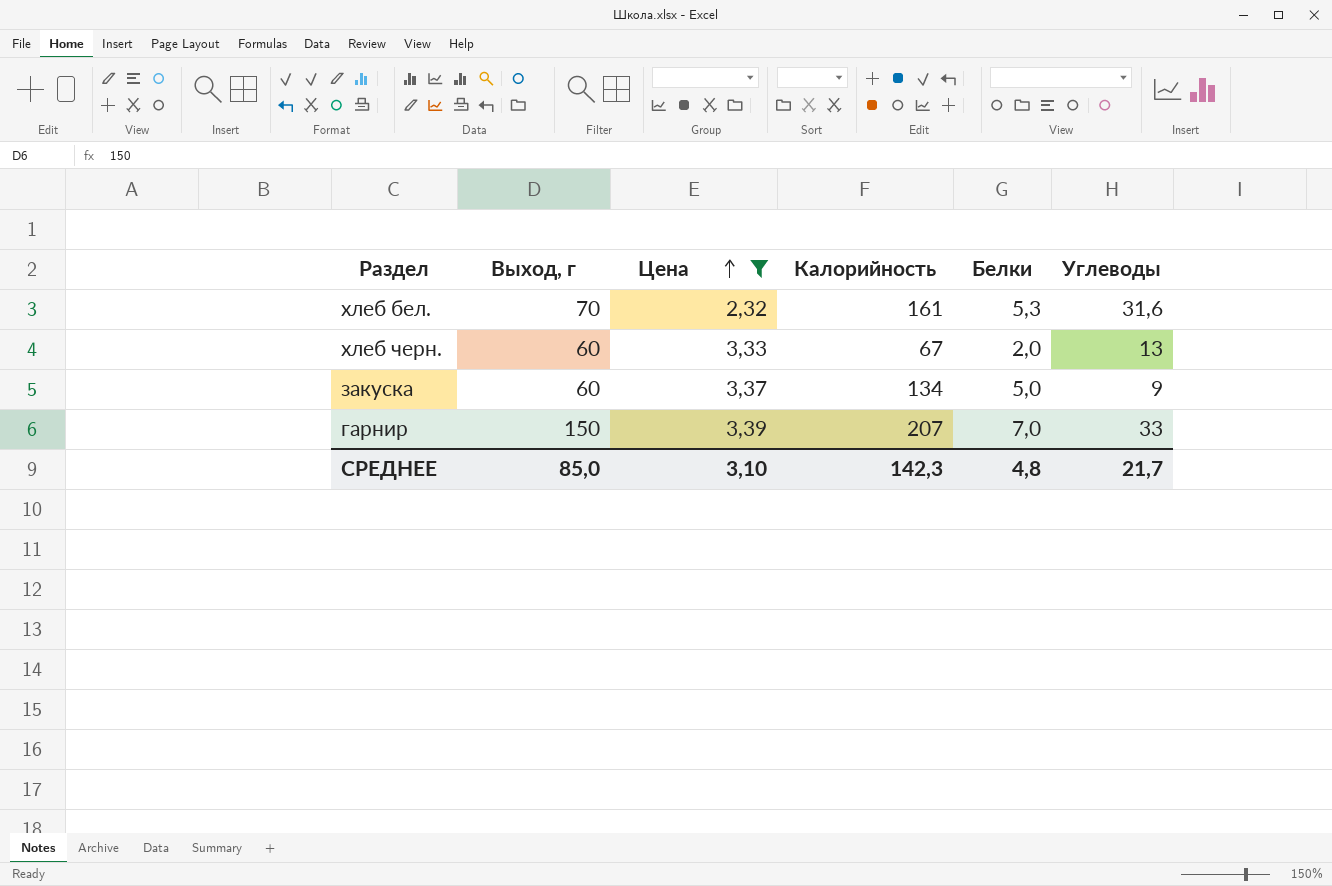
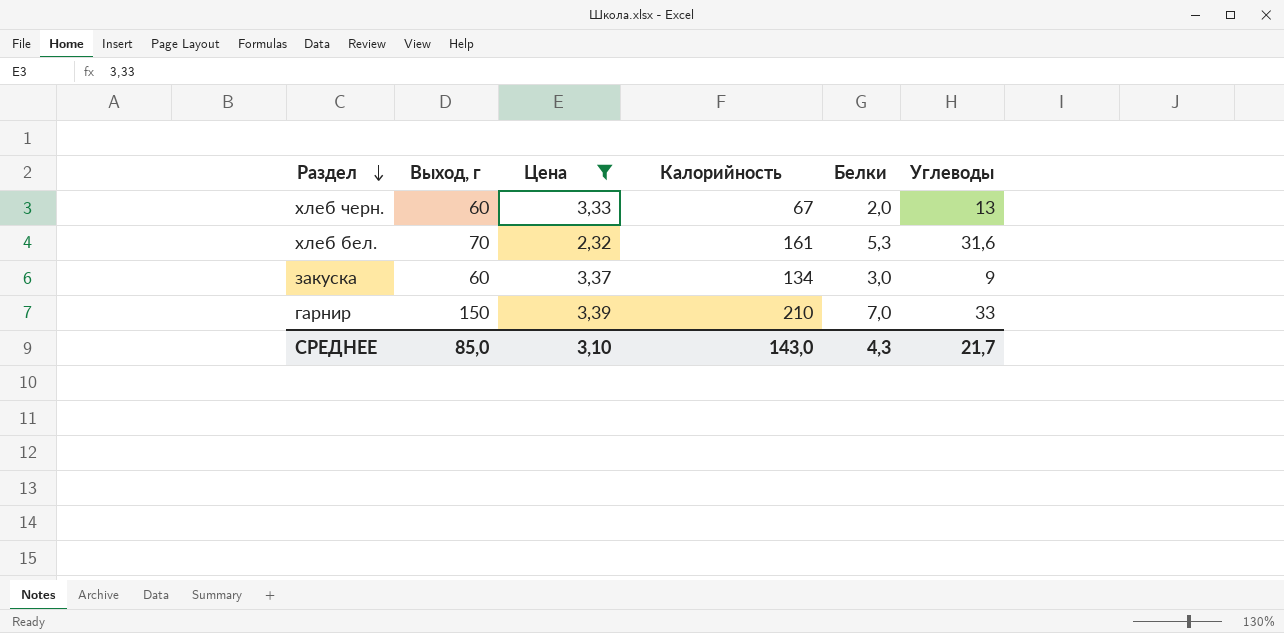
row order: Цена ascending -> Раздел descending
закуска | Белки: 5,0 -> 3,0
гарнир | Калорийность: 207 -> 210
СРЕДНЕЕ | Калорийность: 142,3 -> 143,0
СРЕДНЕЕ | Белки: 4,8 -> 4,3

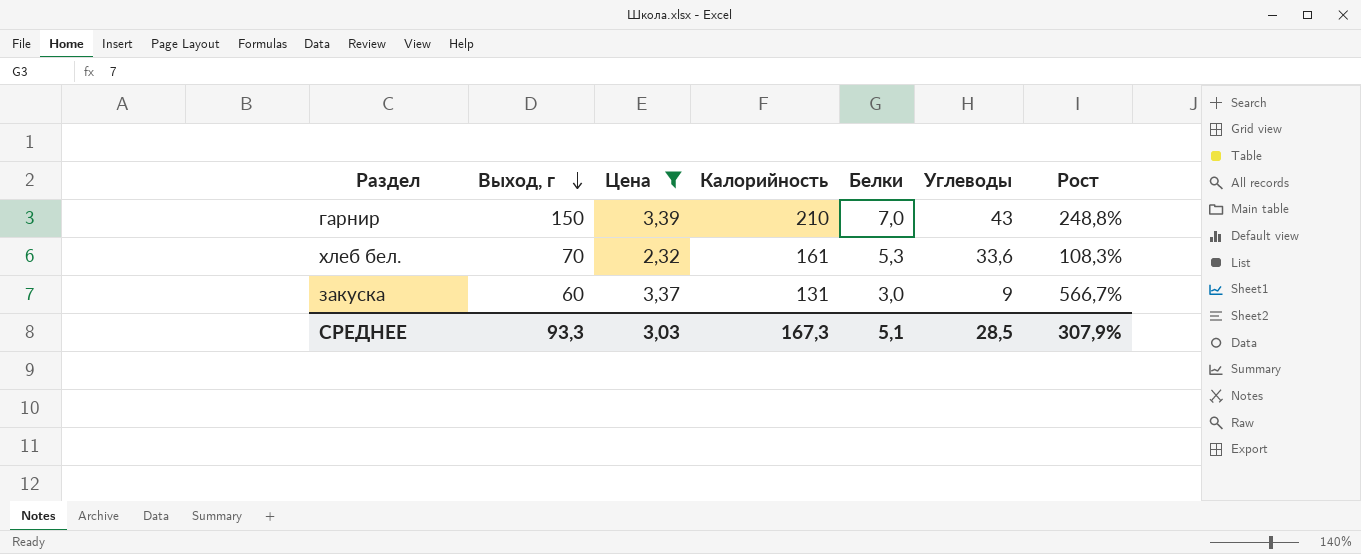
row order: Раздел descending -> Выход, г descending
column Рост | formula: none -> ([Выход, г] - [Углеводы]) / [Углеводы]
row хлеб черн.: 60 | 3,33 | 67 | 2,0 | 13 -> none
гарнир | Углеводы: 33 -> 43
хлеб бел. | Углеводы: 31,6 -> 33,6
закуска | Калорийность: 134 -> 131
СРЕДНЕЕ | Выход, г: 85,0 -> 93,3
СРЕДНЕЕ | Цена: 3,10 -> 3,03
СРЕДНЕЕ | Калорийность: 143,0 -> 167,3
СРЕДНЕЕ | Белки: 4,3 -> 5,1
СРЕДНЕЕ | Углеводы: 21,7 -> 28,5

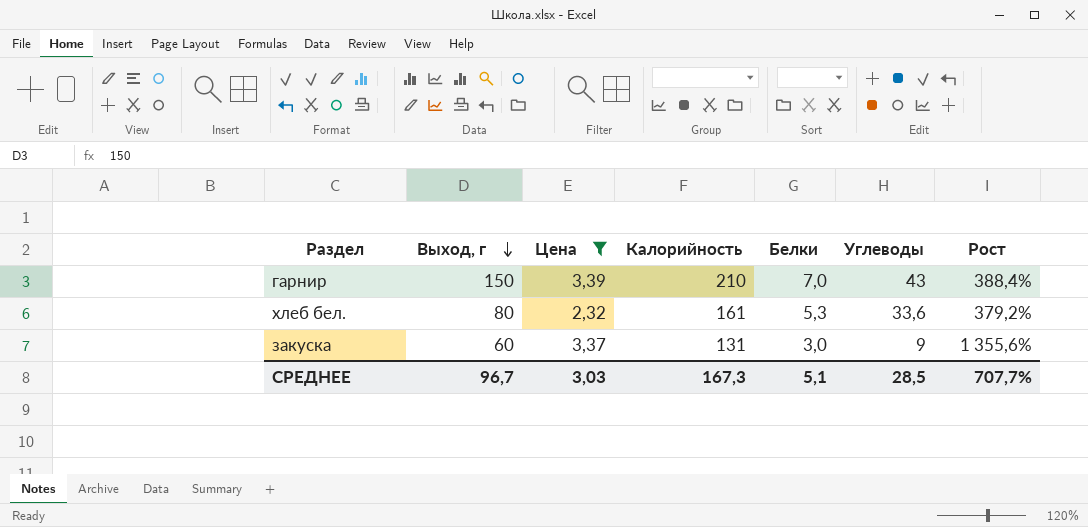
column Рост | formula: ([Выход, г] - [Углеводы]) / [Углеводы] -> ([Калорийность] - [Углеводы]) / [Углеводы]
хлеб бел. | Выход, г: 70 -> 80
СРЕДНЕЕ | Выход, г: 93,3 -> 96,7
СРЕДНЕЕ | Рост: 307,9% -> 707,7%

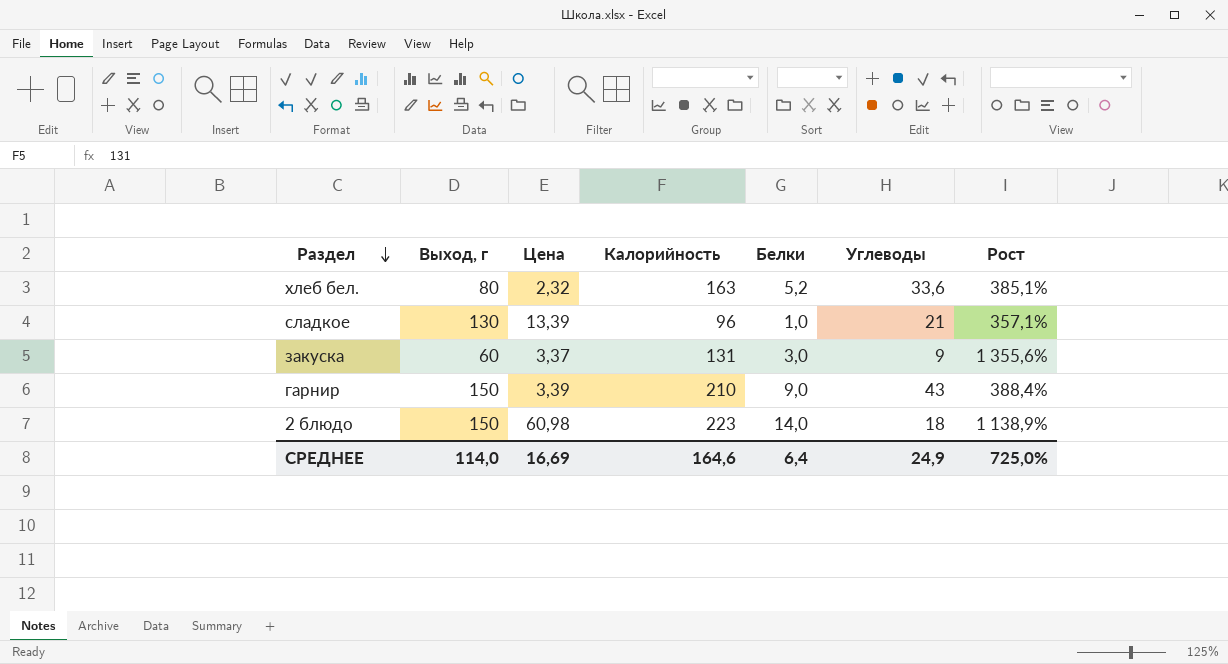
filter: Цена <= 3,39 -> none
row order: Выход, г descending -> Раздел descending
хлеб бел. | Калорийность: 161 -> 163
хлеб бел. | Белки: 5,3 -> 5,2
хлеб бел. | Рост: 379,2% -> 385,1%
гарнир | Белки: 7,0 -> 9,0
СРЕДНЕЕ | Выход, г: 96,7 -> 114,0
СРЕДНЕЕ | Цена: 3,03 -> 16,69
СРЕДНЕЕ | Калорийность: 167,3 -> 164,6
СРЕДНЕЕ | Белки: 5,1 -> 6,4
СРЕДНЕЕ | Углеводы: 28,5 -> 24,9
СРЕДНЕЕ | Рост: 707,7% -> 725,0%

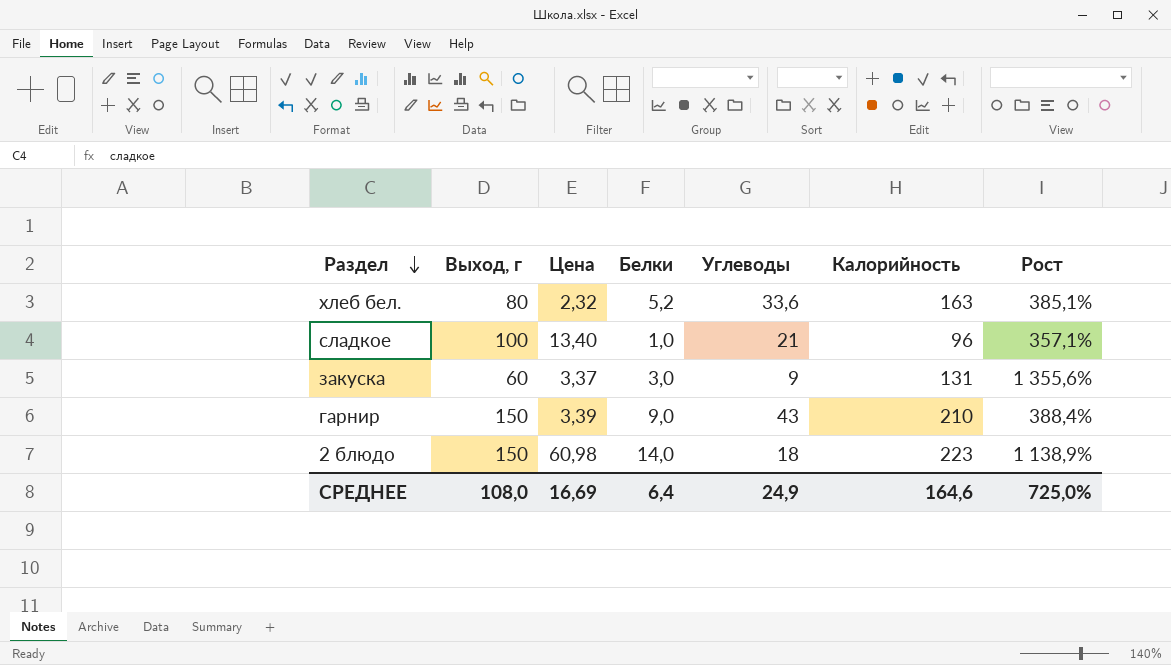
column Калорийность | position: 4 -> 6
сладкое | Выход, г: 130 -> 100
сладкое | Цена: 13,39 -> 13,40
СРЕДНЕЕ | Выход, г: 114,0 -> 108,0

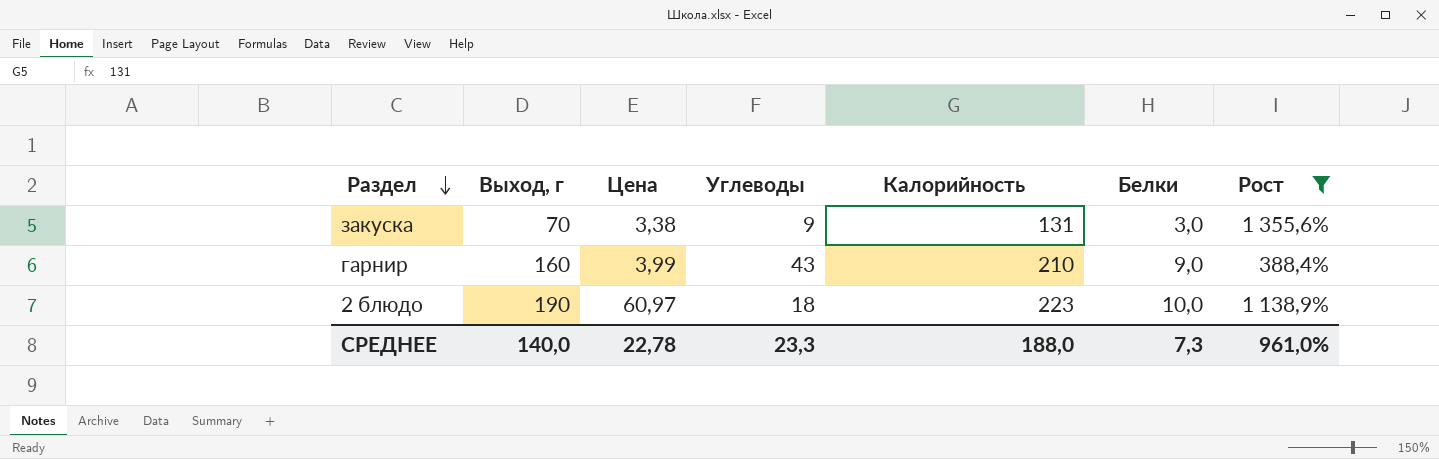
filter: none -> Рост >= 388,4%
column Белки | position: 4 -> 6
закуска | Выход, г: 60 -> 70
закуска | Цена: 3,37 -> 3,38
гарнир | Выход, г: 150 -> 160
гарнир | Цена: 3,39 -> 3,99
2 блюдо | Выход, г: 150 -> 190
2 блюдо | Цена: 60,98 -> 60,97
2 блюдо | Белки: 14,0 -> 10,0
СРЕДНЕЕ | Выход, г: 108,0 -> 140,0
СРЕДНЕЕ | Цена: 16,69 -> 22,78
СРЕДНЕЕ | Углеводы: 24,9 -> 23,3
СРЕДНЕЕ | Калорийность: 164,6 -> 188,0
СРЕДНЕЕ | Белки: 6,4 -> 7,3
СРЕДНЕЕ | Рост: 725,0% -> 961,0%

